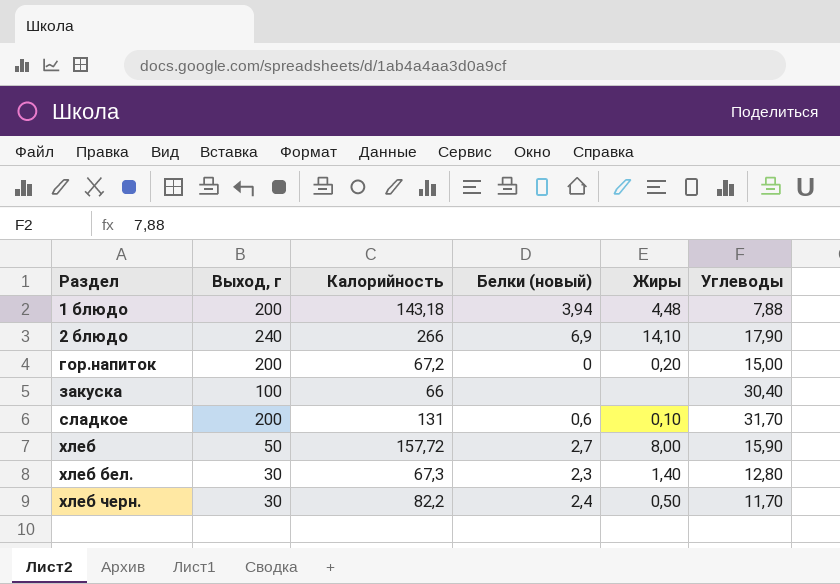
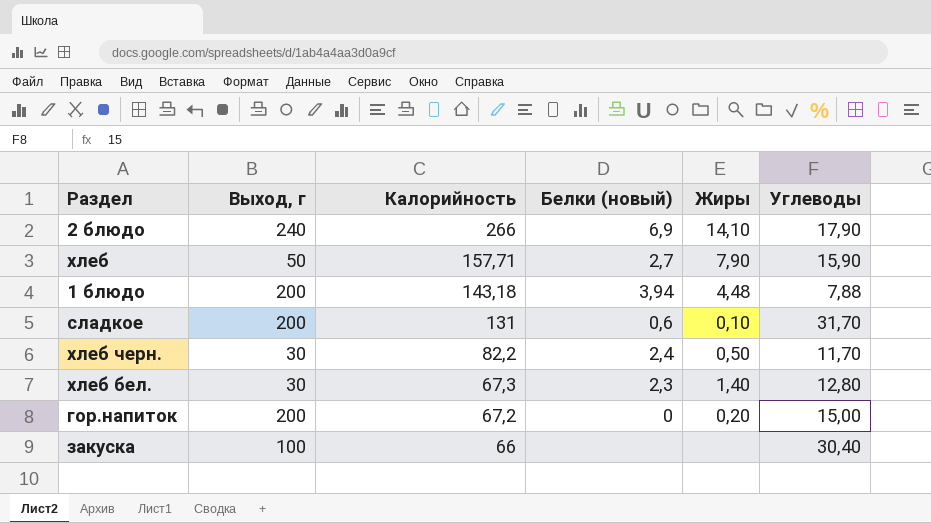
row order: Раздел ascending -> Калорийность descending
хлеб | Калорийность: 157,72 -> 157,71
хлеб | Жиры: 8,00 -> 7,90

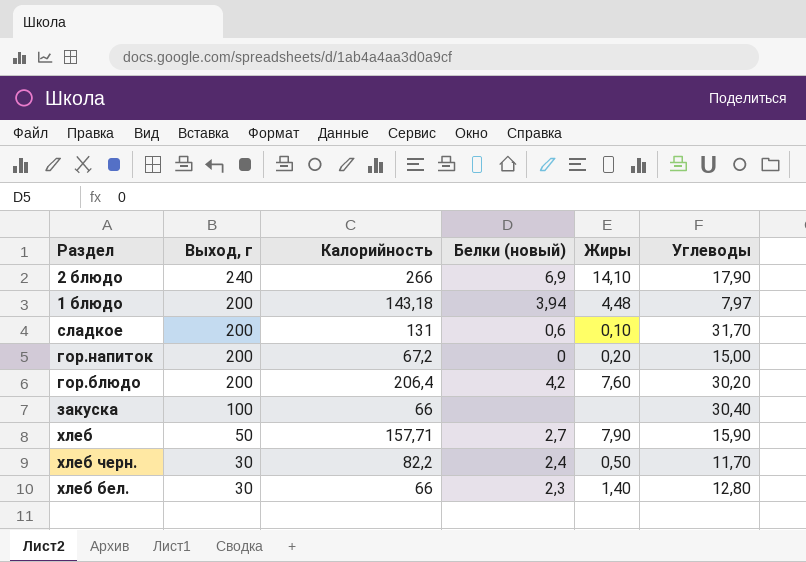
row order: Калорийность descending -> Выход, г descending
1 блюдо | Углеводы: 7,88 -> 7,97
row гор.блюдо: none -> 200 | 206,4 | 4,2 | 7,60 | 30,20
хлеб бел. | Калорийность: 67,3 -> 66

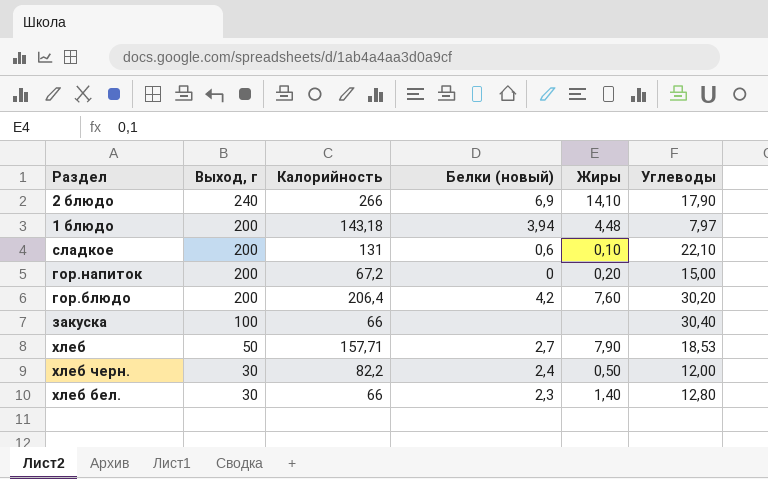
сладкое | Углеводы: 31,70 -> 22,10
хлеб | Углеводы: 15,90 -> 18,53
хлеб черн. | Углеводы: 11,70 -> 12,00

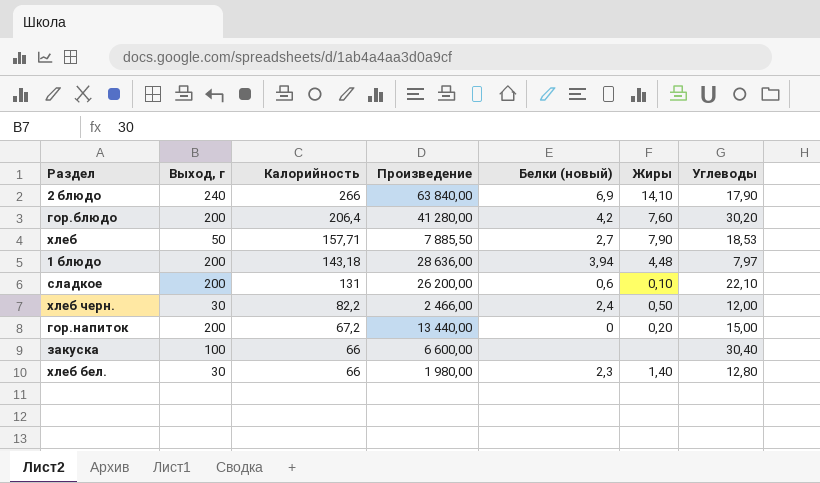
row order: Выход, г descending -> Калорийность descending
column Произведение | formula: none -> [Выход, г] * [Калорийность]

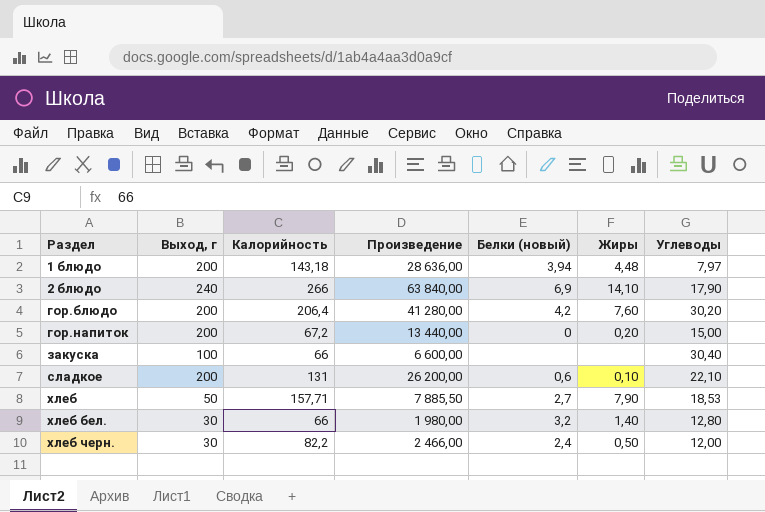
row order: Калорийность descending -> Раздел ascending
хлеб бел. | Белки (новый): 2,3 -> 3,2

